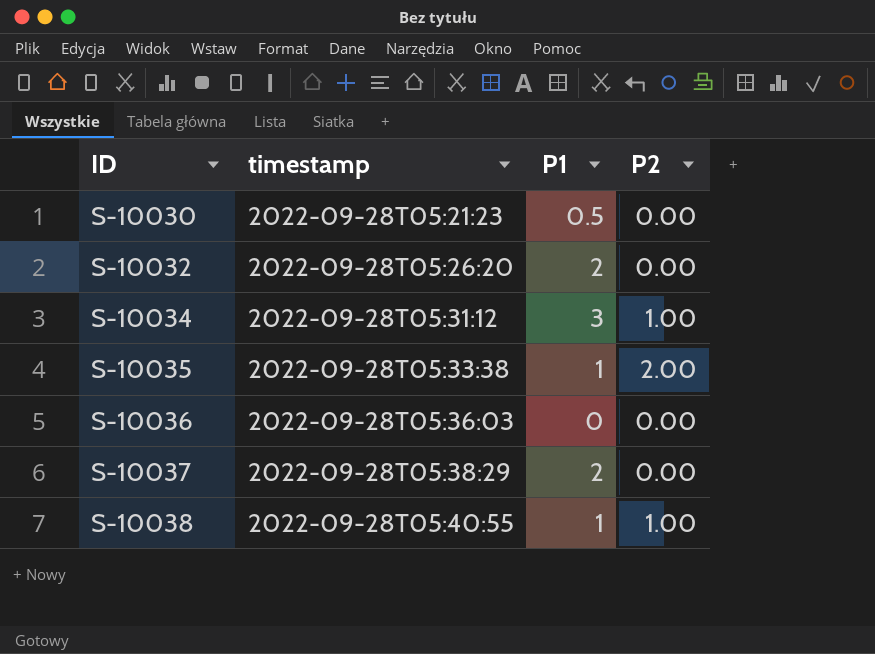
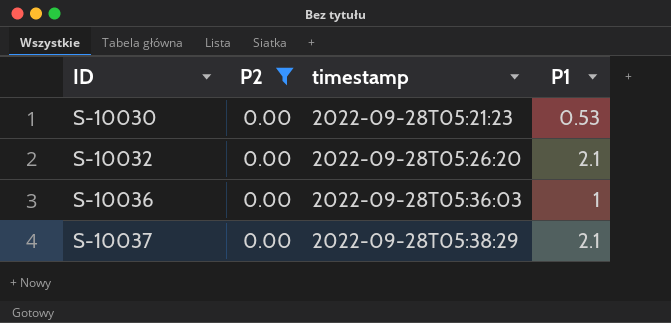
filter: none -> P2 = 0.00
column P2 | position: 4 -> 2
S-10030 | P1: 0.5 -> 0.53
S-10032 | P1: 2 -> 2.1
S-10036 | P1: 0 -> 1
S-10037 | P1: 2 -> 2.1

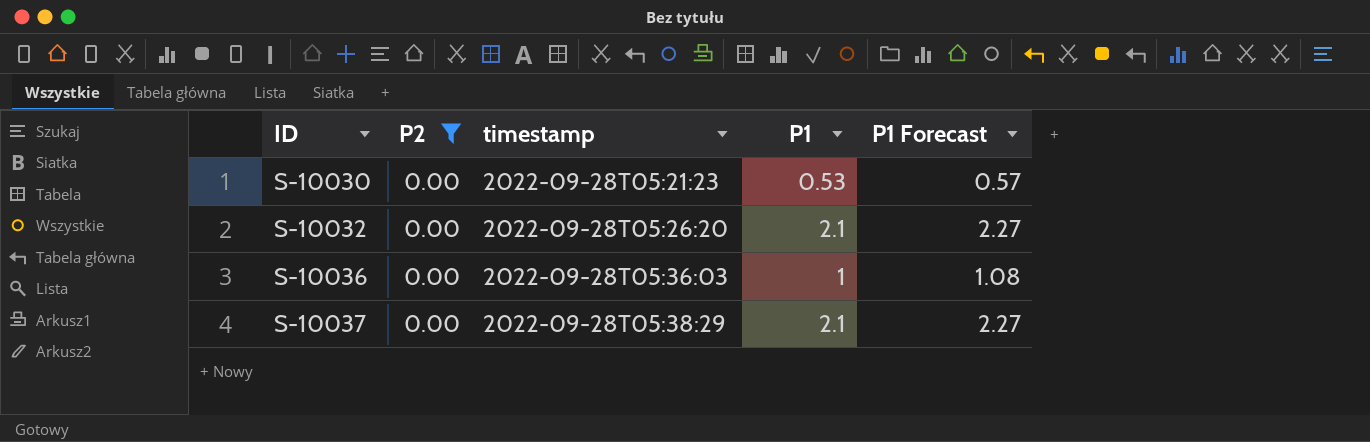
column P1 Forecast | formula: none -> [P1] * 1.08

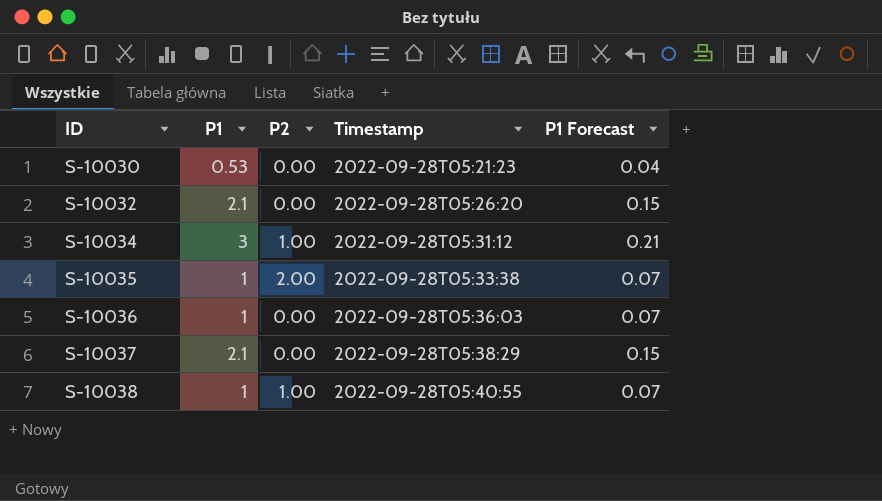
filter: P2 = 0.00 -> none
column P1 | position: 4 -> 2
column name: timestamp -> Timestamp
column P1 Forecast | formula: [P1] * 1.08 -> [P1] * 0.07

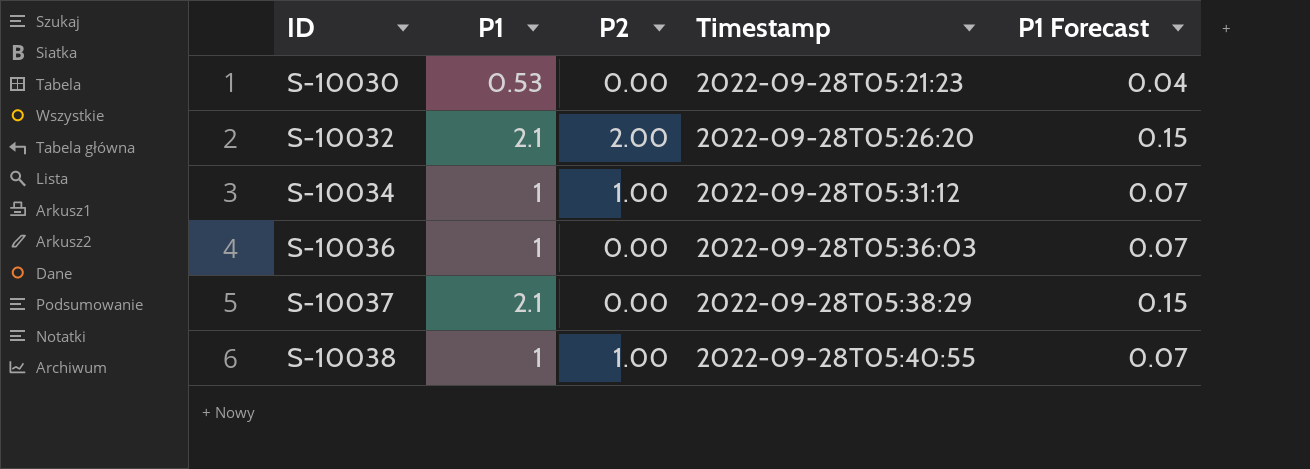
row S-10035: 1 | 2.00 | 2022-09-28T05:33:38 | 0.07 -> none
S-10032 | P2: 0.00 -> 2.00
S-10034 | P1: 3 -> 1
S-10034 | P1 Forecast: 0.21 -> 0.07

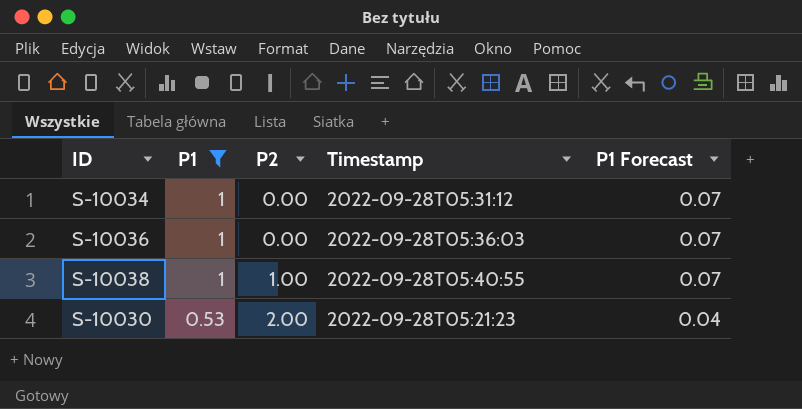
filter: none -> P1 != 2.1
row order: ID ascending -> P1 descending
S-10034 | P2: 1.00 -> 0.00
S-10030 | P2: 0.00 -> 2.00

